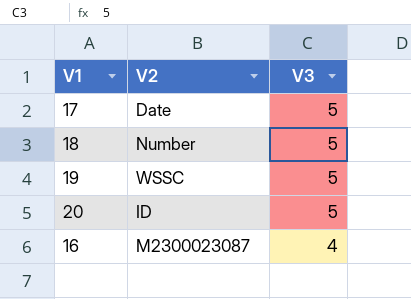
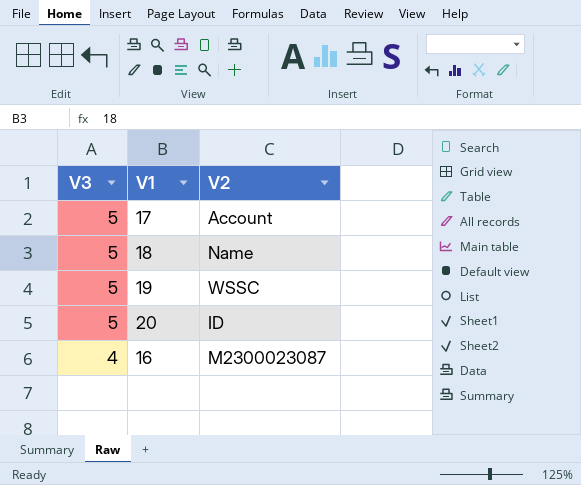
column V3 | position: 3 -> 1
17 | V2: Date -> Account
18 | V2: Number -> Name

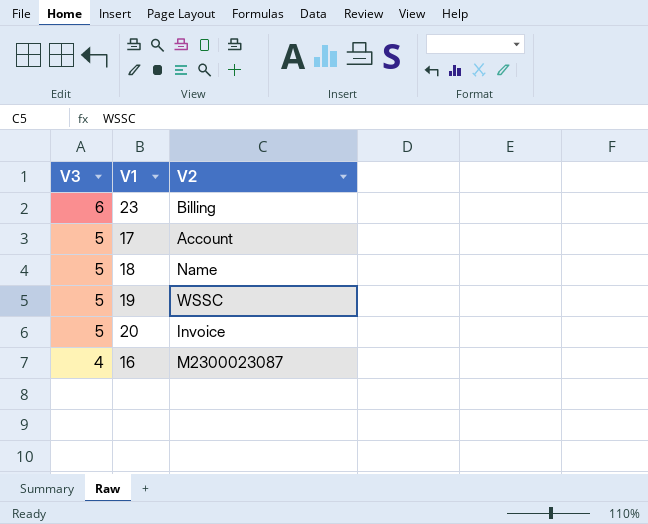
row 23: none -> 6 | Billing
20 | V2: ID -> Invoice

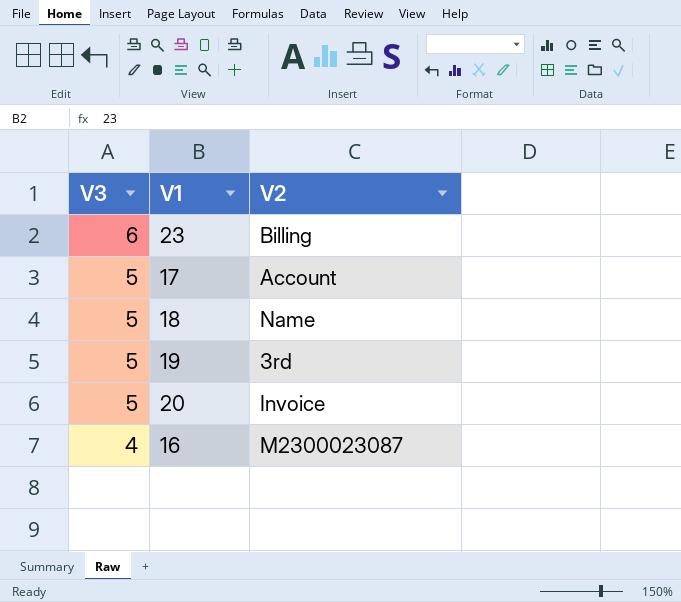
19 | V2: WSSC -> 3rd

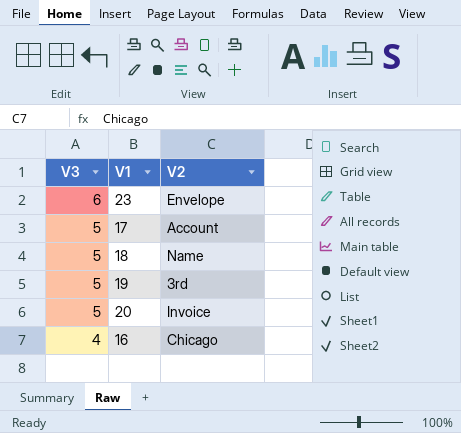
23 | V2: Billing -> Envelope
16 | V2: M2300023087 -> Chicago

